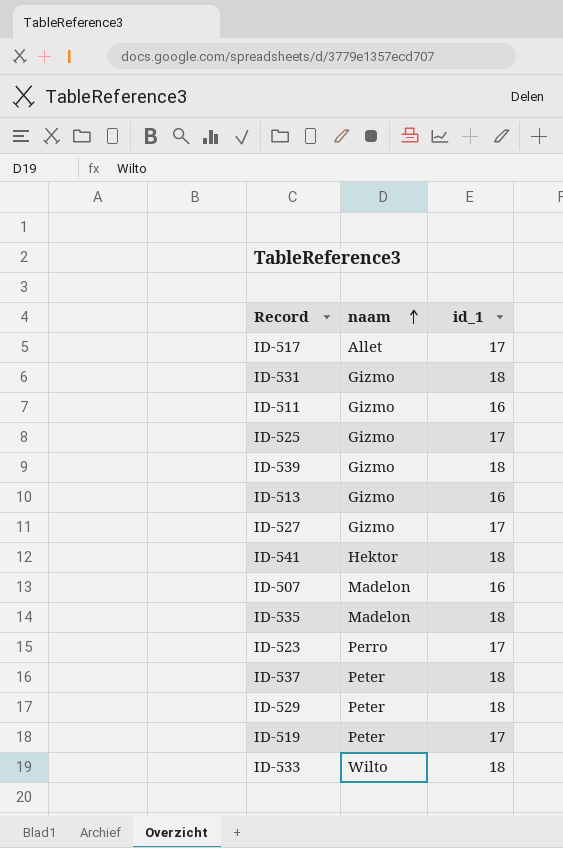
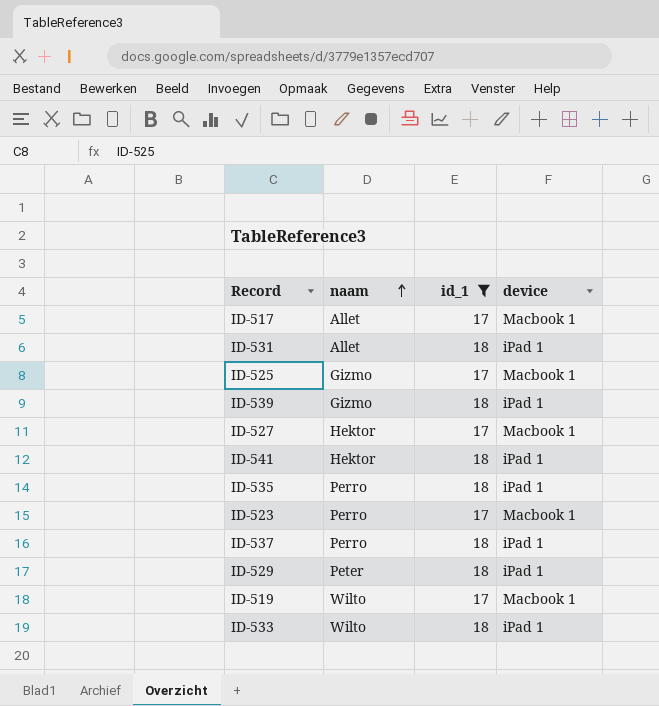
filter: none -> id_1 != 16
column device | position: none -> 4
ID-531 | naam: Gizmo -> Allet
ID-527 | naam: Gizmo -> Hektor
ID-535 | naam: Madelon -> Perro
ID-537 | naam: Peter -> Perro
ID-519 | naam: Peter -> Wilto

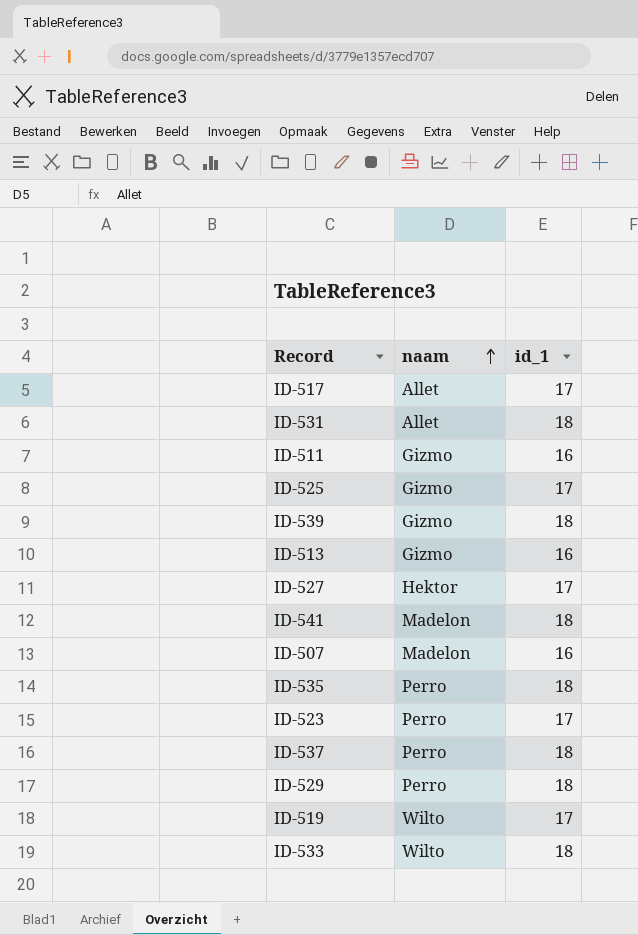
filter: id_1 != 16 -> none
column device | position: 4 -> none
ID-541 | naam: Hektor -> Madelon
ID-529 | naam: Peter -> Perro

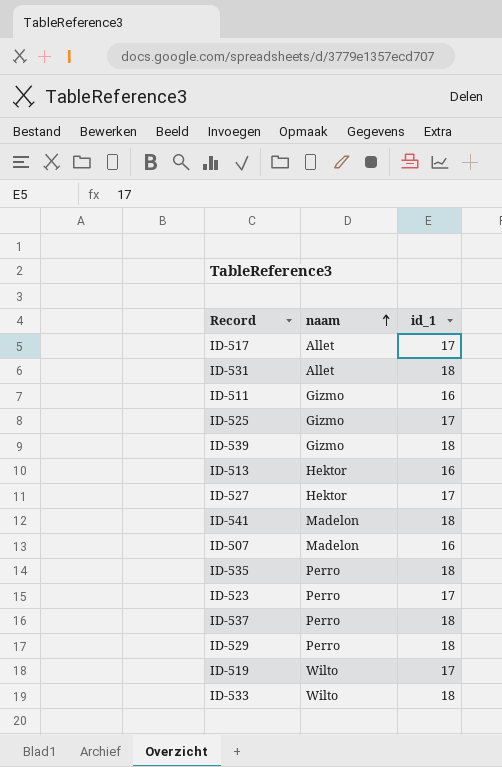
ID-513 | naam: Gizmo -> Hektor

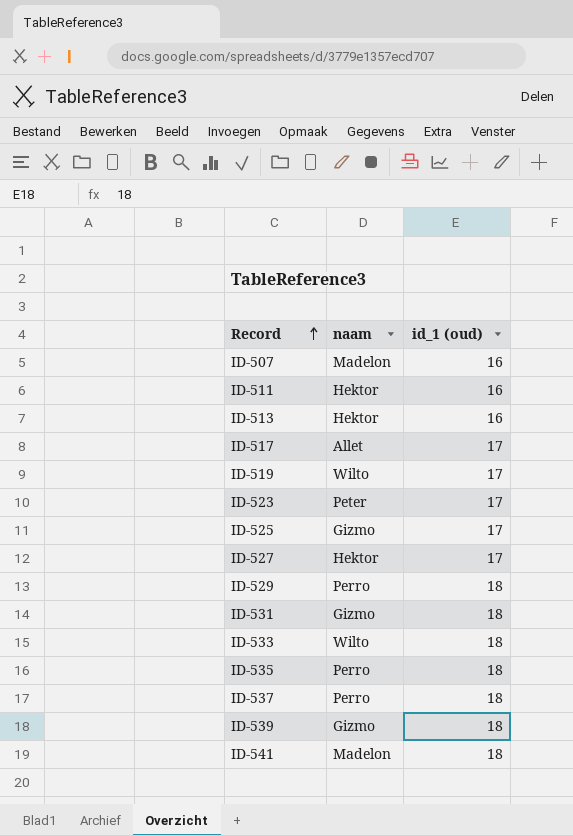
row order: naam ascending -> Record ascending
column name: id_1 -> id_1 (oud)
ID-511 | naam: Gizmo -> Hektor
ID-523 | naam: Perro -> Peter
ID-531 | naam: Allet -> Gizmo

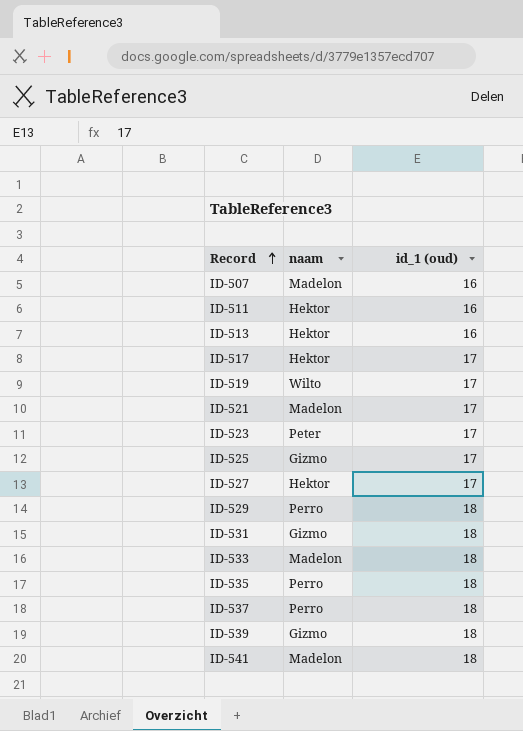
ID-517 | naam: Allet -> Hektor
row ID-521: none -> Madelon | 17
ID-533 | naam: Wilto -> Madelon

